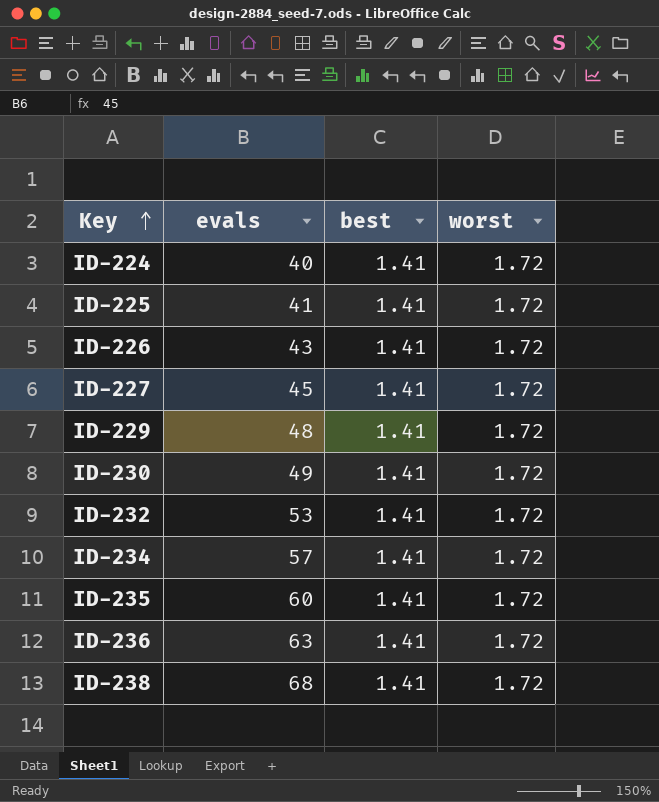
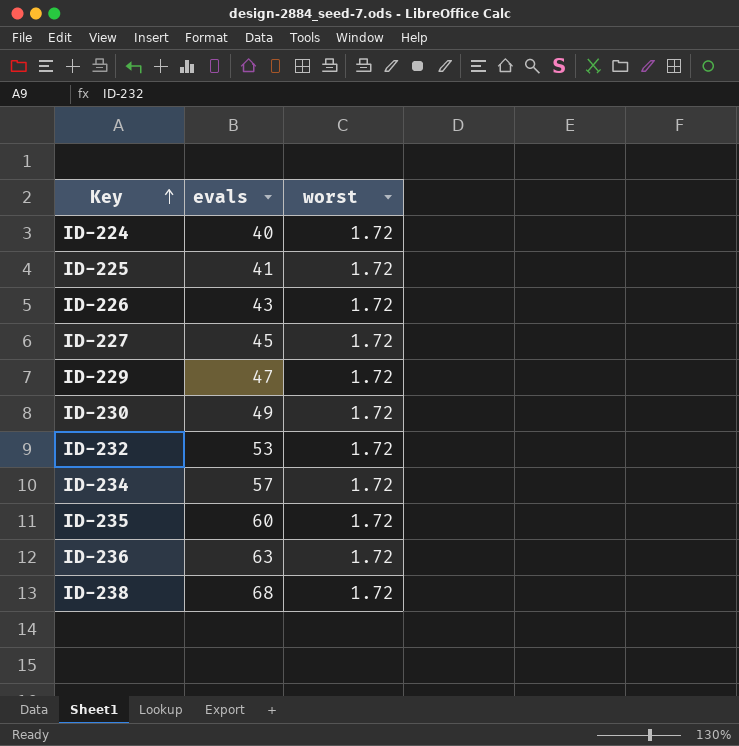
column best | position: 3 -> none
ID-229 | evals: 48 -> 47

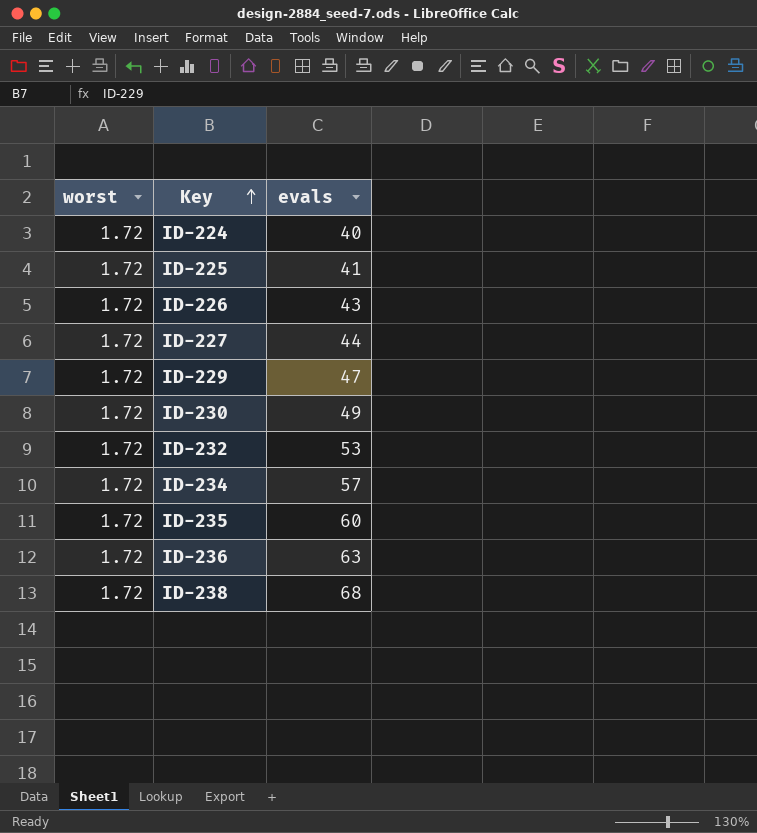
column worst | position: 3 -> 1
ID-227 | evals: 45 -> 44

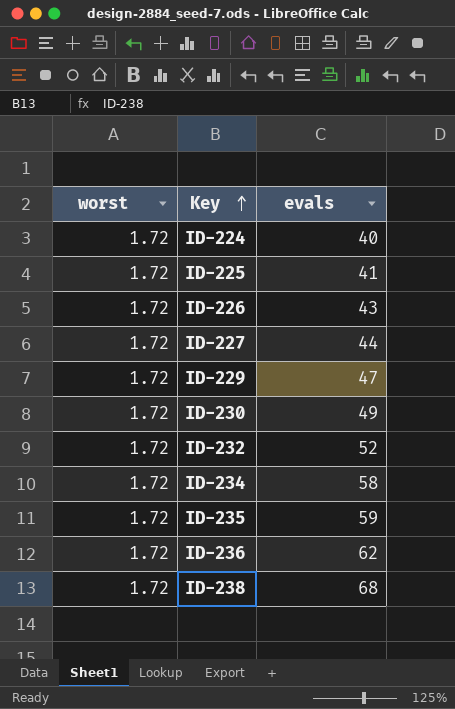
ID-232 | evals: 53 -> 52
ID-234 | evals: 57 -> 58
ID-235 | evals: 60 -> 59
ID-236 | evals: 63 -> 62

